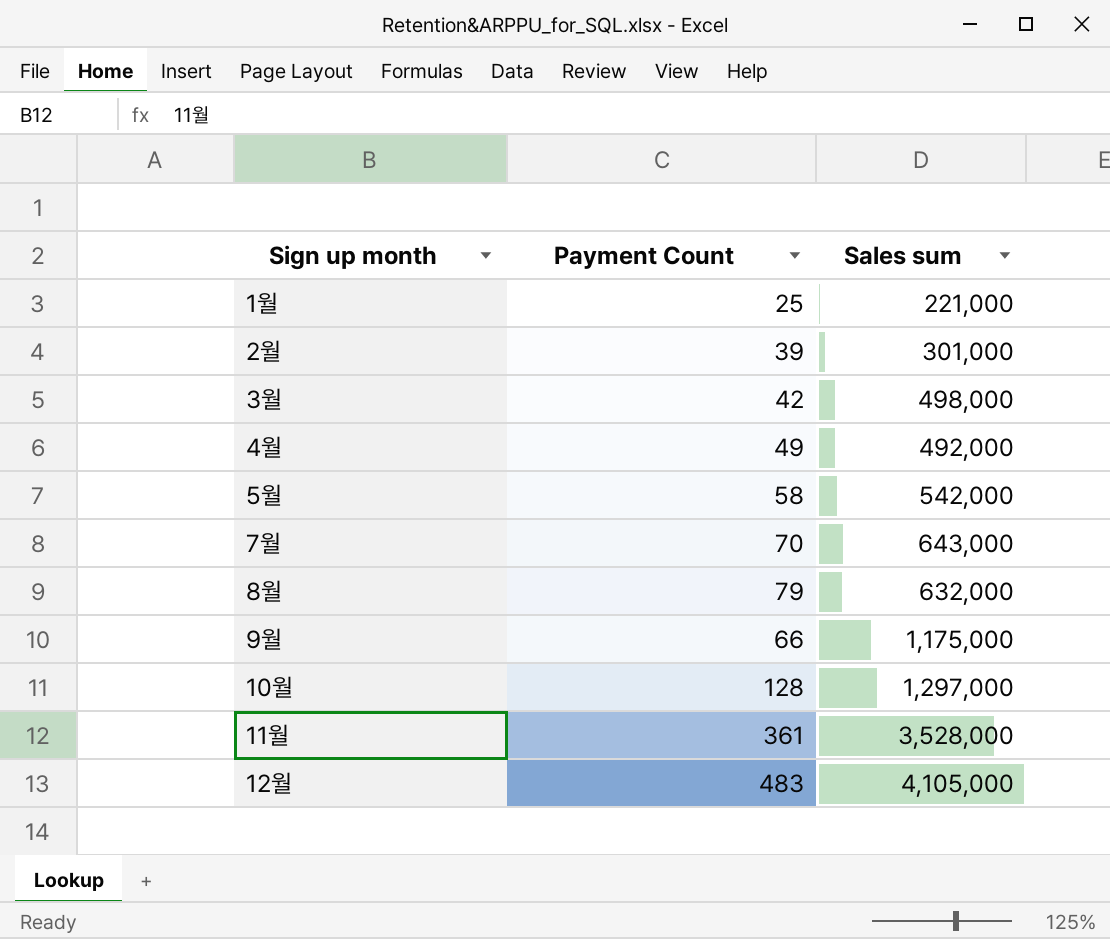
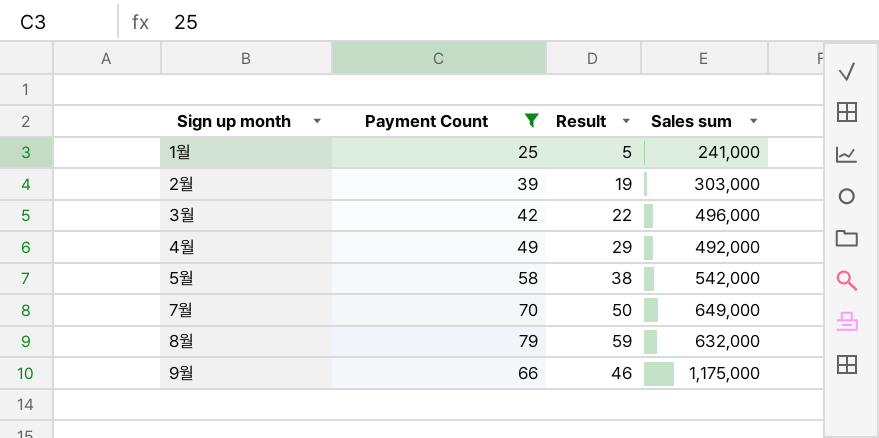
filter: none -> Payment Count <= 79
column Result | formula: none -> [Payment Count] - 20
1월 | Sales sum: 221,000 -> 241,000
2월 | Sales sum: 301,000 -> 303,000
3월 | Sales sum: 498,000 -> 496,000
7월 | Sales sum: 643,000 -> 649,000

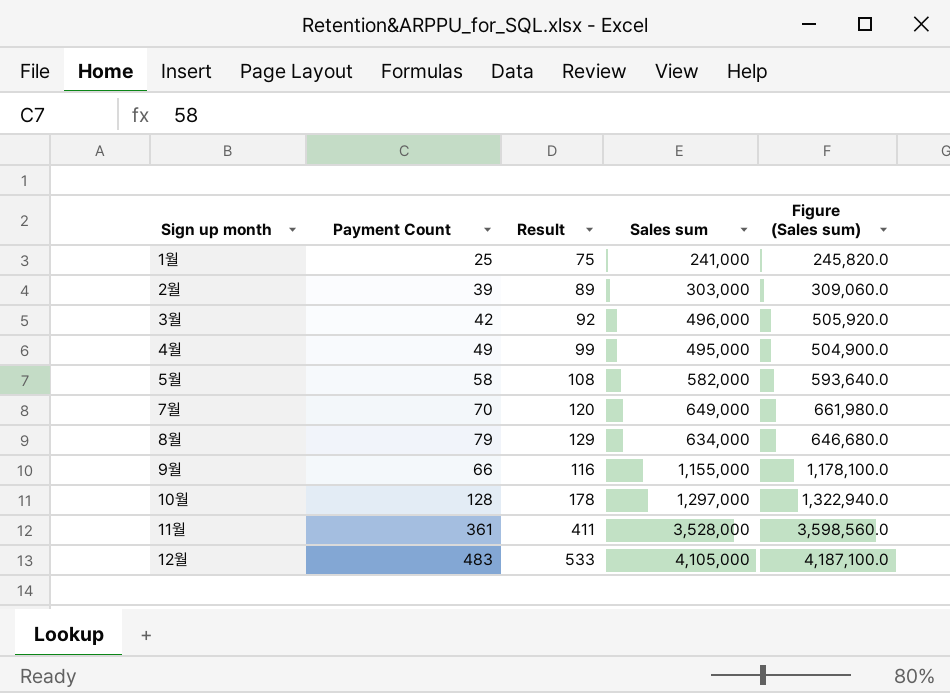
filter: Payment Count <= 79 -> none
column Result | formula: [Payment Count] - 20 -> [Payment Count] + 50
column Figure (Sales sum) | formula: none -> [Sales sum] * 1.02
4월 | Sales sum: 492,000 -> 495,000
5월 | Sales sum: 542,000 -> 582,000
8월 | Sales sum: 632,000 -> 634,000
9월 | Sales sum: 1,175,000 -> 1,155,000

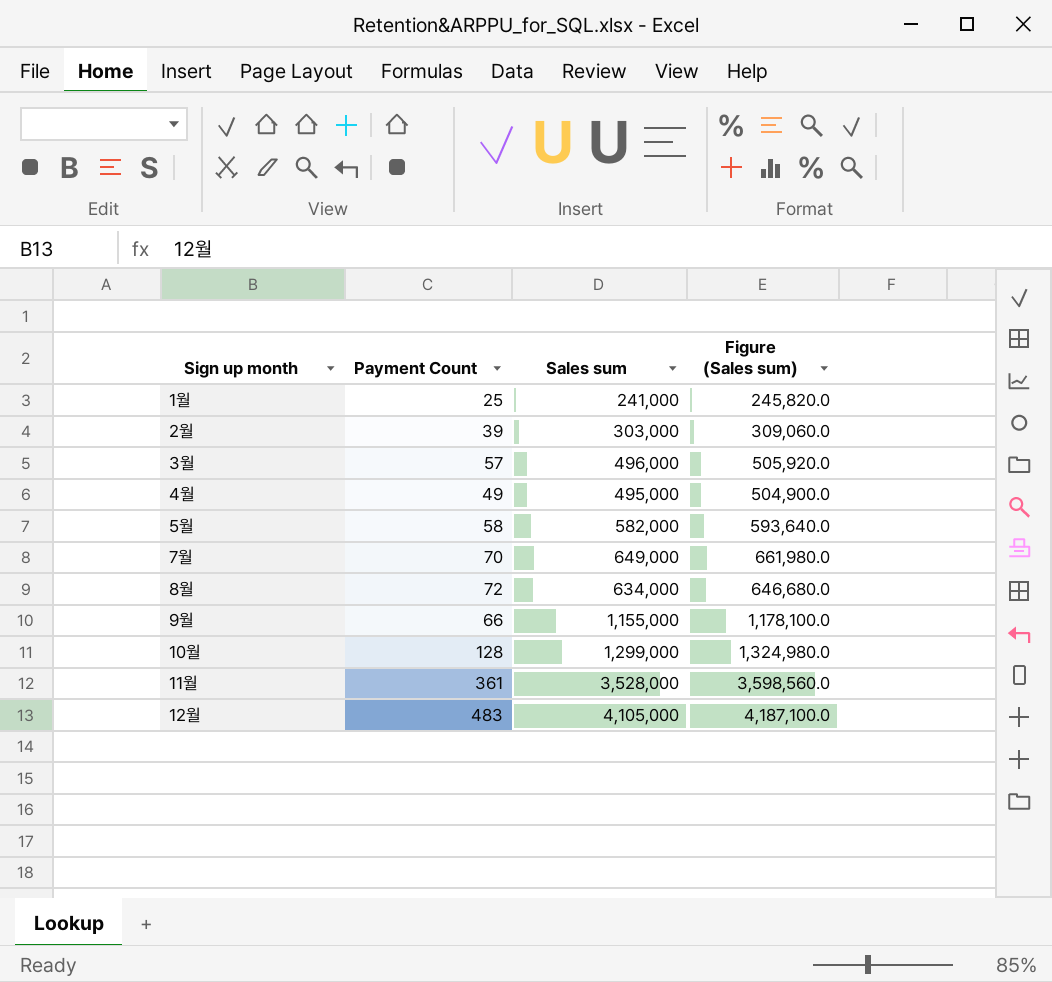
column Result | formula: [Payment Count] + 50 -> none
3월 | Payment Count: 42 -> 57
8월 | Payment Count: 79 -> 72
10월 | Sales sum: 1,297,000 -> 1,299,000
10월 | Figure (Sales sum): 1,322,940.0 -> 1,324,980.0

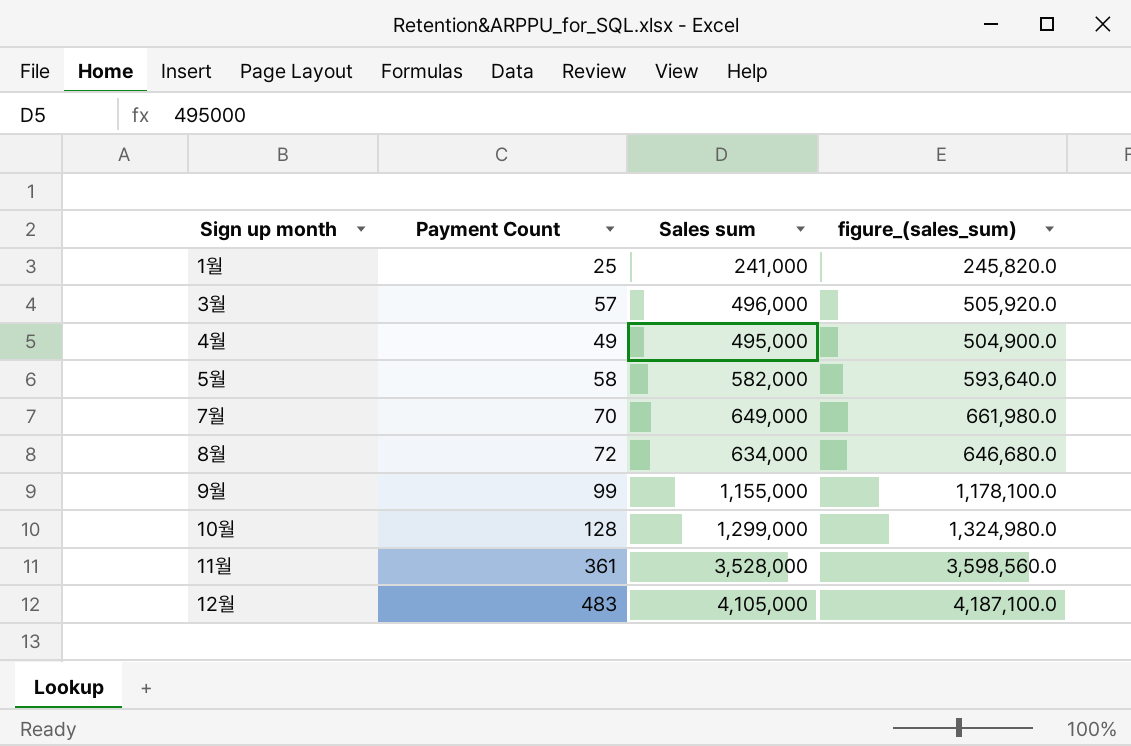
column name: Figure (Sales sum) -> figure_(sales_sum)
row 2월: 39 | 303,000 | 309,060.0 -> none
9월 | Payment Count: 66 -> 99

